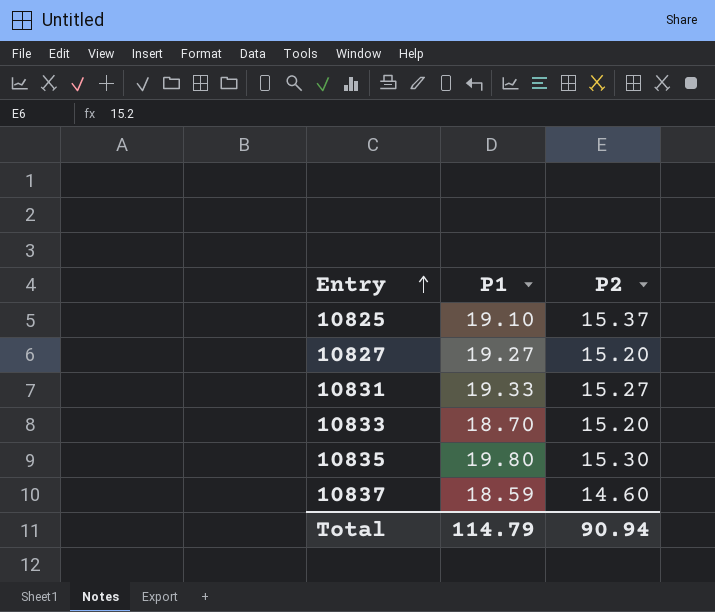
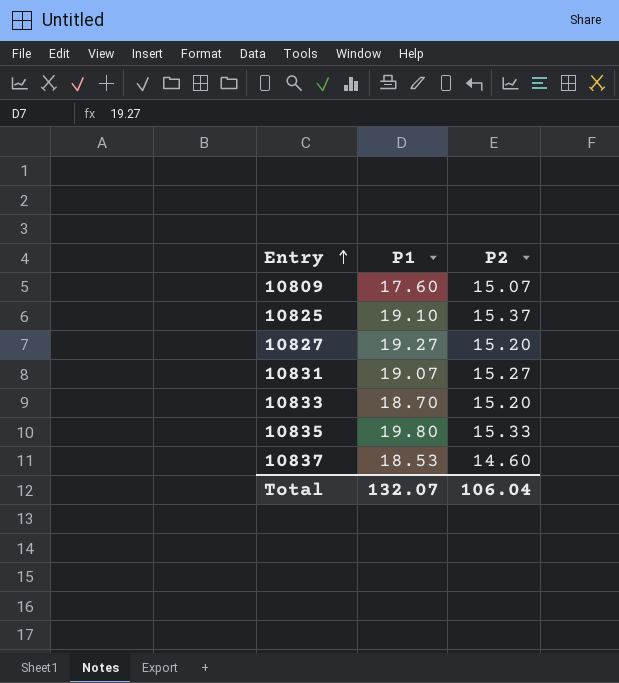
row 10809: none -> 17.60 | 15.07
10831 | P1: 19.33 -> 19.07
10835 | P2: 15.30 -> 15.33
10837 | P1: 18.59 -> 18.53
Total | P1: 114.79 -> 132.07
Total | P2: 90.94 -> 106.04

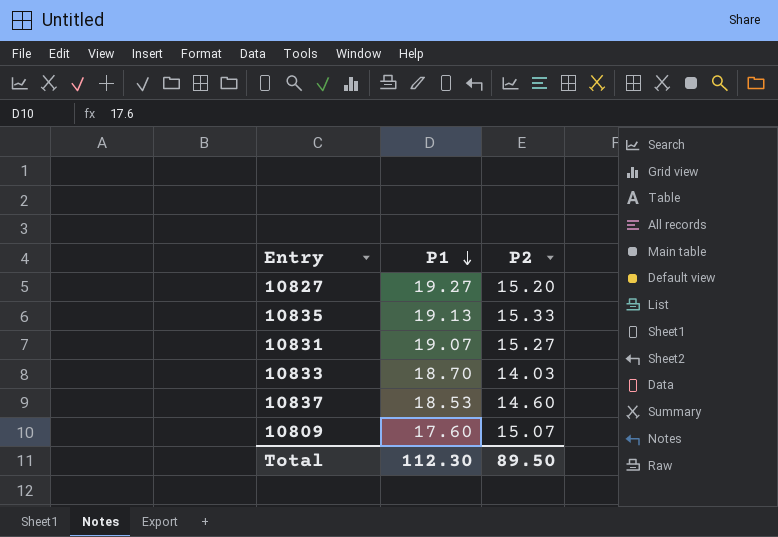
row order: Entry ascending -> P1 descending
row 10825: 19.10 | 15.37 -> none
10835 | P1: 19.80 -> 19.13
10833 | P2: 15.20 -> 14.03
Total | P1: 132.07 -> 112.30
Total | P2: 106.04 -> 89.50

